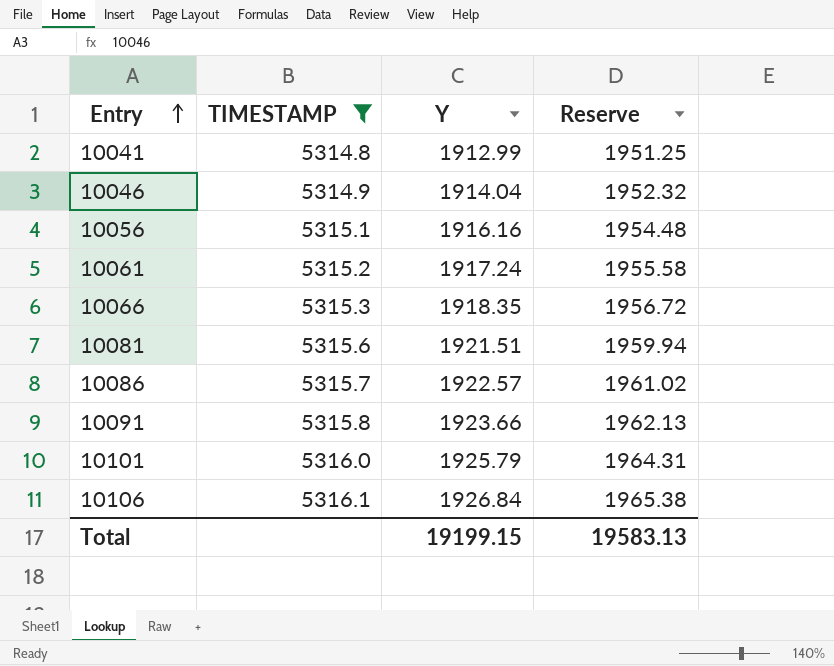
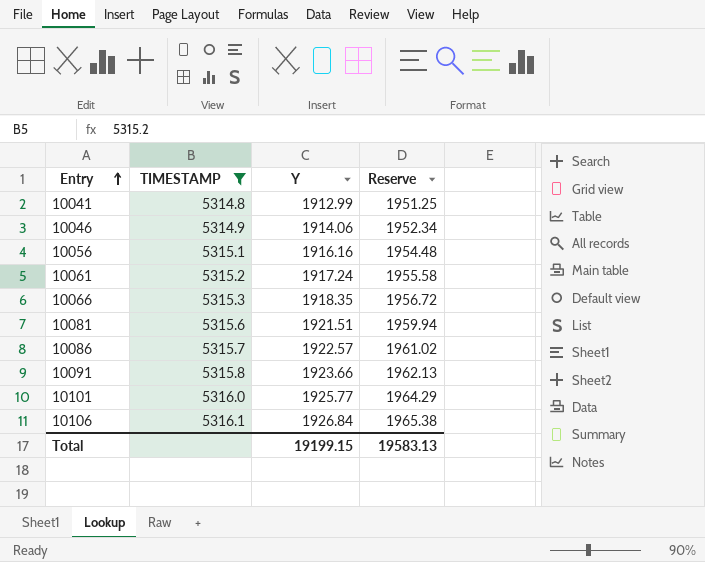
10046 | Y: 1914.04 -> 1914.06
10046 | Reserve: 1952.32 -> 1952.34
10101 | Y: 1925.79 -> 1925.77
10101 | Reserve: 1964.31 -> 1964.29

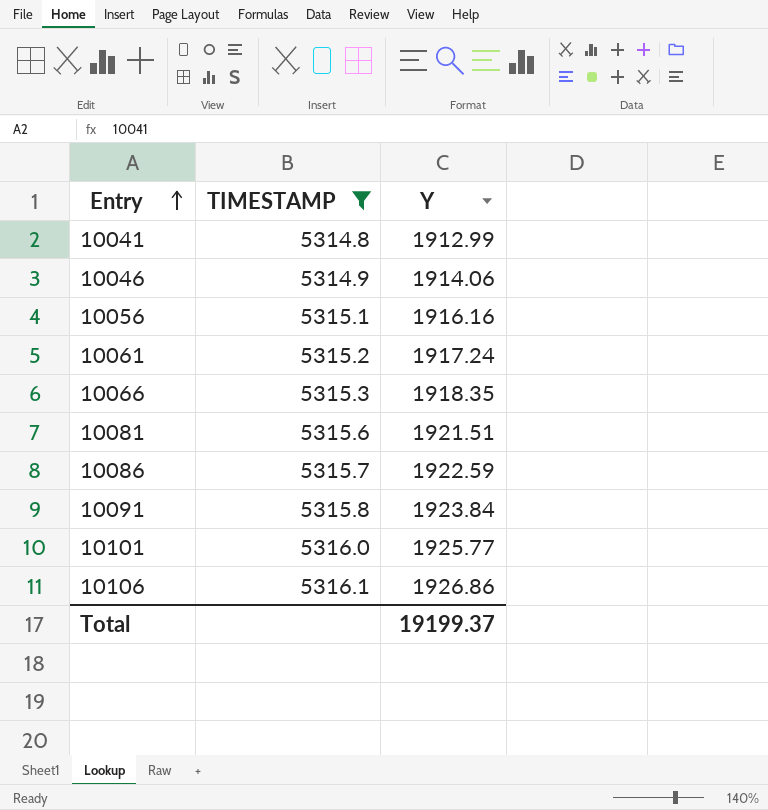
column Reserve | formula: [Y] * 1.02 -> none
10086 | Y: 1922.57 -> 1922.59
10091 | Y: 1923.66 -> 1923.84
10106 | Y: 1926.84 -> 1926.86
Total | Y: 19199.15 -> 19199.37

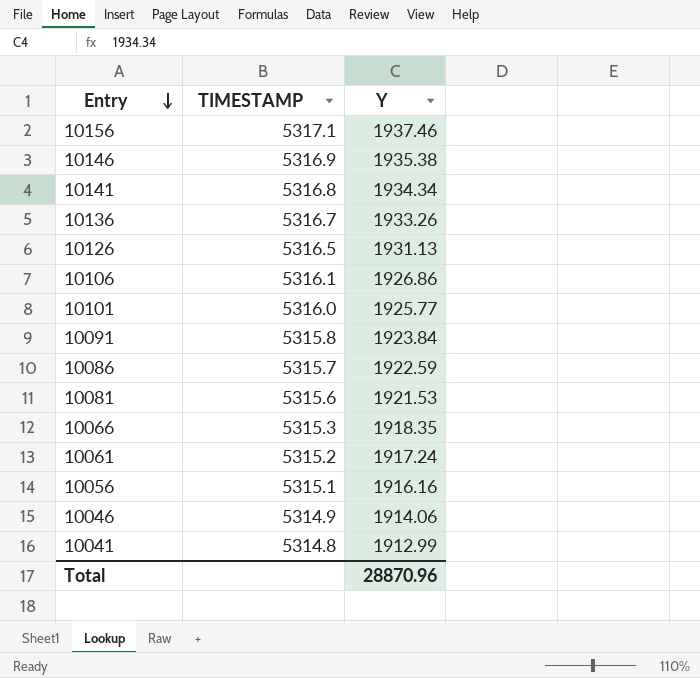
filter: TIMESTAMP <= 5316.1 -> none
row order: Entry ascending -> Entry descending
10081 | Y: 1921.51 -> 1921.53
Total | Y: 19199.37 -> 28870.96

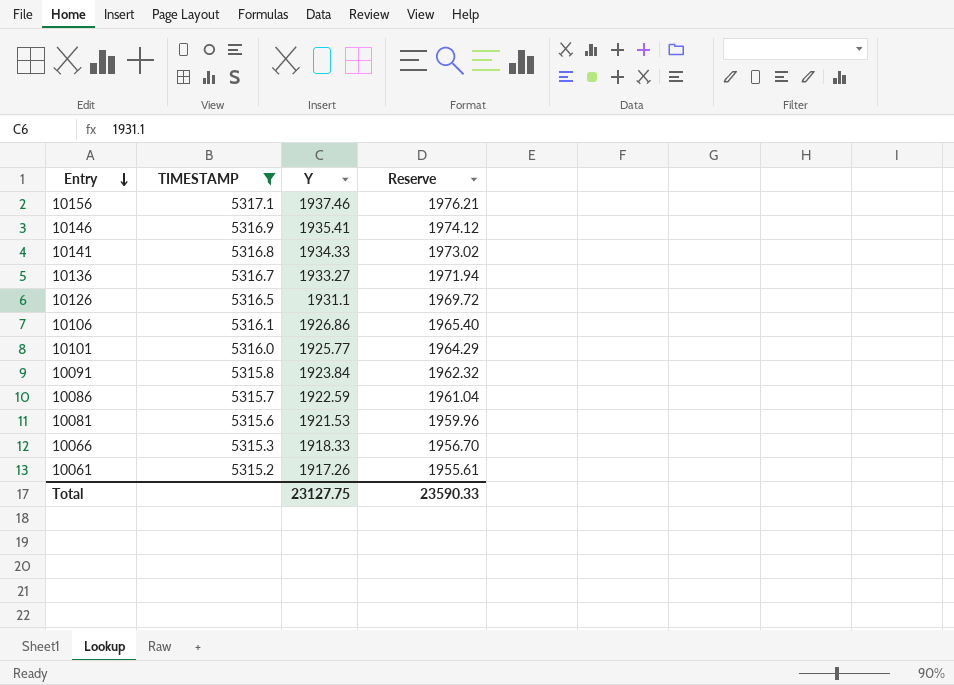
filter: none -> TIMESTAMP >= 5315.2
column Reserve | formula: none -> [Y] * 1.02
10146 | Y: 1935.38 -> 1935.41
10141 | Y: 1934.34 -> 1934.33
10136 | Y: 1933.26 -> 1933.27
10126 | Y: 1931.13 -> 1931.1
10066 | Y: 1918.35 -> 1918.33
10061 | Y: 1917.24 -> 1917.26
Total | Y: 28870.96 -> 23127.75

